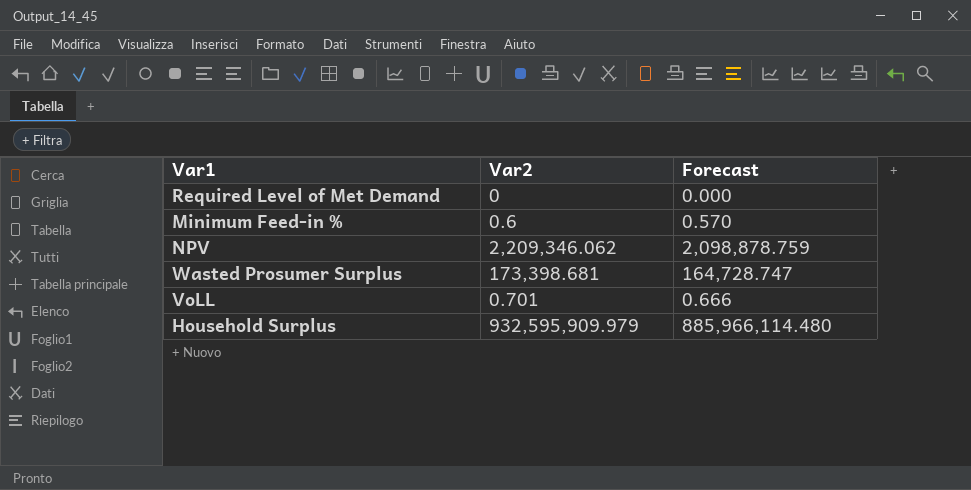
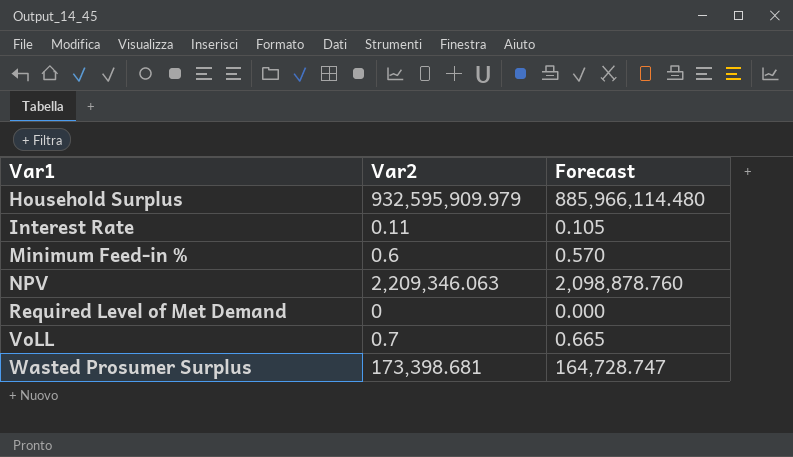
row order: none -> Var1 ascending
row Interest Rate: none -> 0.11 | 0.105
NPV | Var2: 2,209,346.062 -> 2,209,346.063
NPV | Forecast: 2,098,878.759 -> 2,098,878.760
VoLL | Var2: 0.701 -> 0.7
VoLL | Forecast: 0.666 -> 0.665

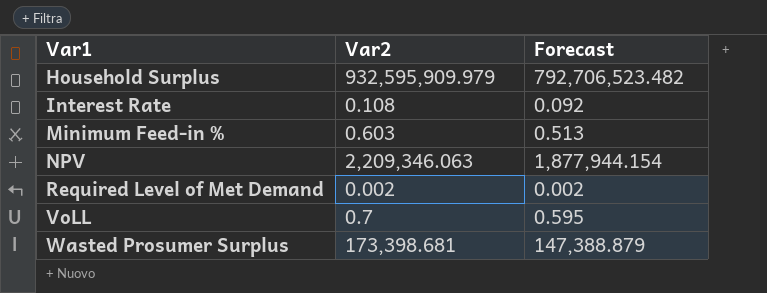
column Forecast | formula: [Var2] * 0.95 -> [Var2] * 0.85
Interest Rate | Var2: 0.11 -> 0.108
Minimum Feed-in % | Var2: 0.6 -> 0.603
Required Level of Met Demand | Var2: 0 -> 0.002

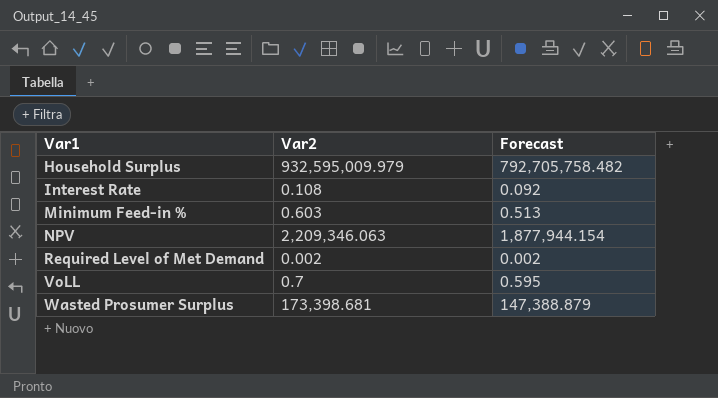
Household Surplus | Var2: 932,595,909.979 -> 932,595,009.979
Household Surplus | Forecast: 792,706,523.482 -> 792,705,758.482

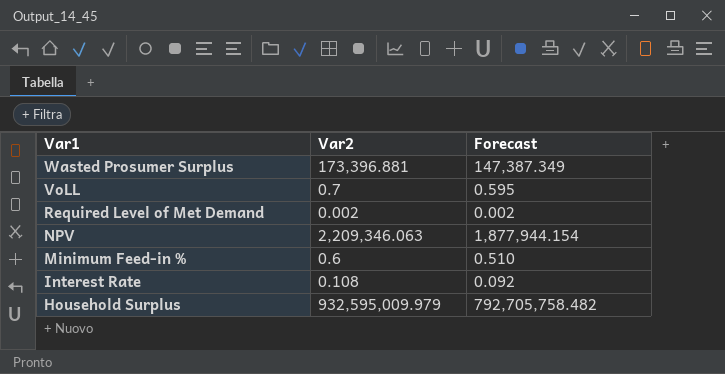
row order: Var1 ascending -> Var1 descending
Wasted Prosumer Surplus | Var2: 173,398.681 -> 173,396.881
Wasted Prosumer Surplus | Forecast: 147,388.879 -> 147,387.349
Minimum Feed-in % | Var2: 0.603 -> 0.6
Minimum Feed-in % | Forecast: 0.513 -> 0.510

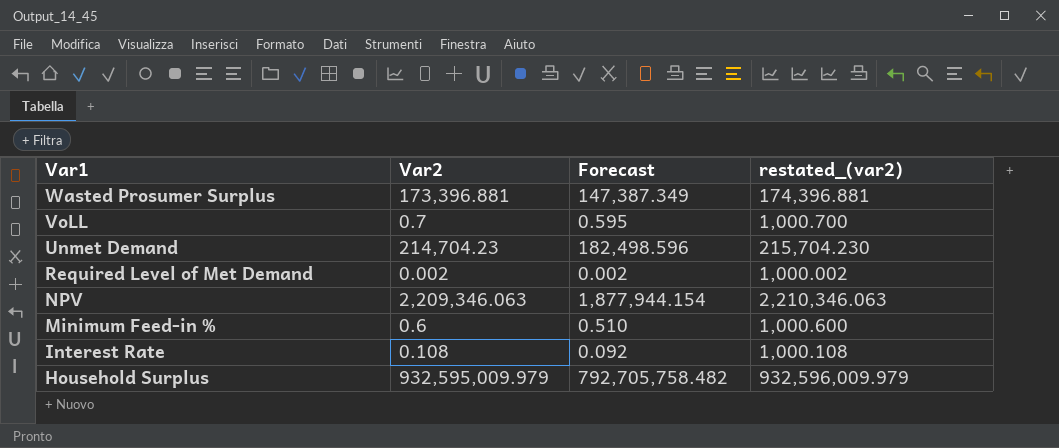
column restated_(var2) | formula: none -> [Var2] + 1000
row Unmet Demand: none -> 214,704.23 | 182,498.596 | 215,704.230

